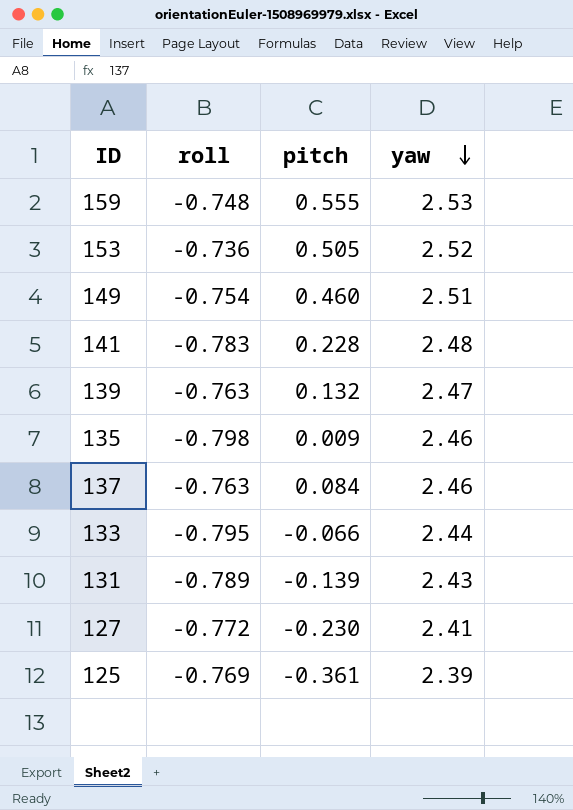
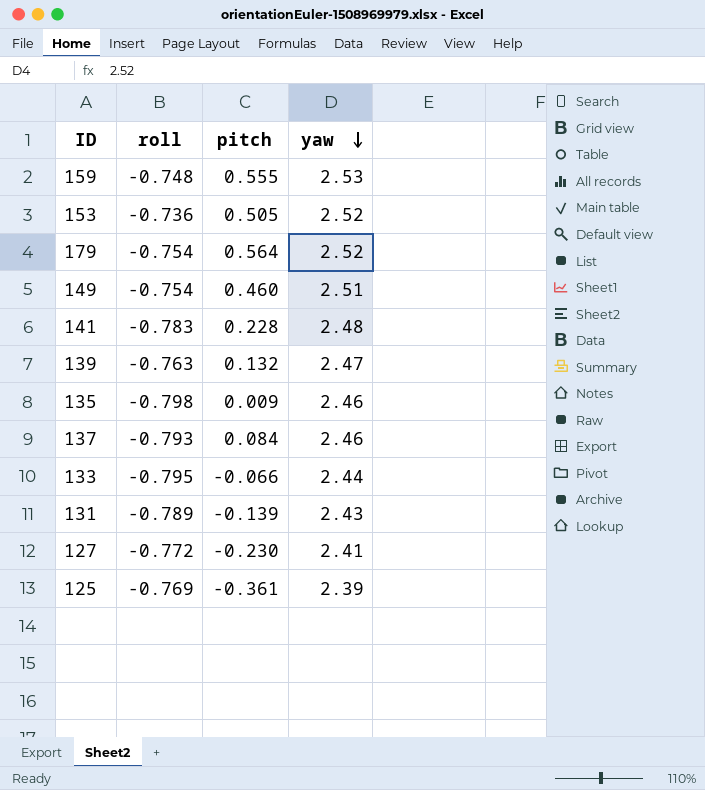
row 179: none -> -0.754 | 0.564 | 2.52
137 | roll: -0.763 -> -0.793

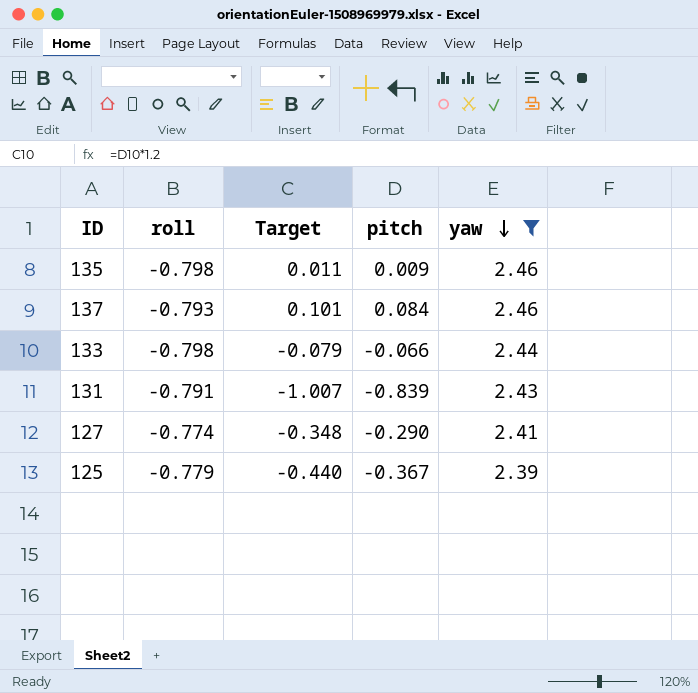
filter: none -> yaw <= 2.46
column Target | formula: none -> [pitch] * 1.2
133 | roll: -0.795 -> -0.798
131 | roll: -0.789 -> -0.791
131 | pitch: -0.139 -> -0.839
127 | roll: -0.772 -> -0.774
127 | pitch: -0.230 -> -0.290
125 | roll: -0.769 -> -0.779
125 | pitch: -0.361 -> -0.367

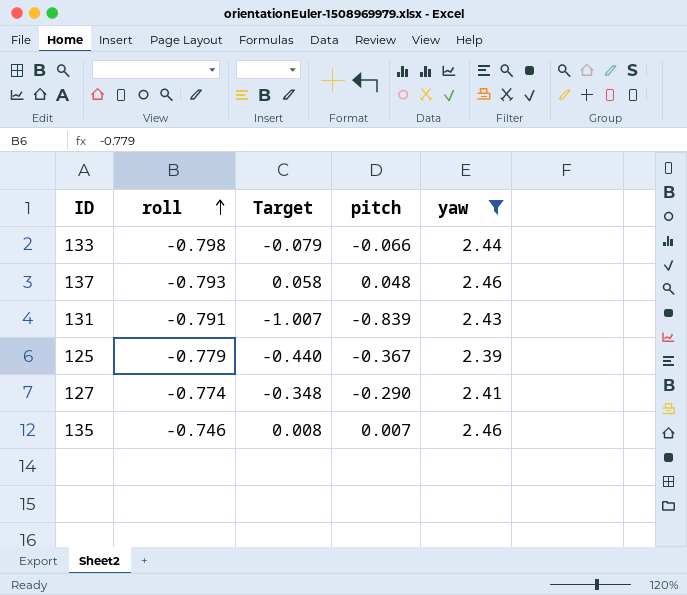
row order: yaw descending -> roll ascending
137 | Target: 0.101 -> 0.058
137 | pitch: 0.084 -> 0.048
135 | roll: -0.798 -> -0.746
135 | Target: 0.011 -> 0.008
135 | pitch: 0.009 -> 0.007

